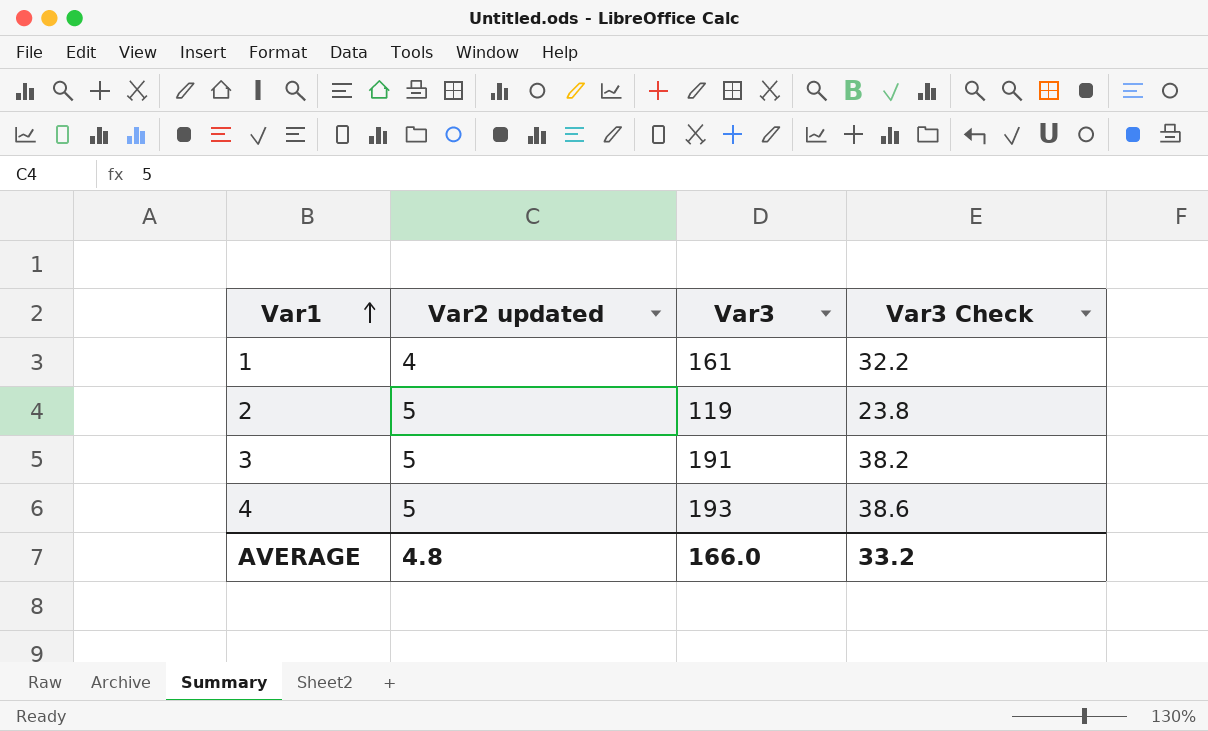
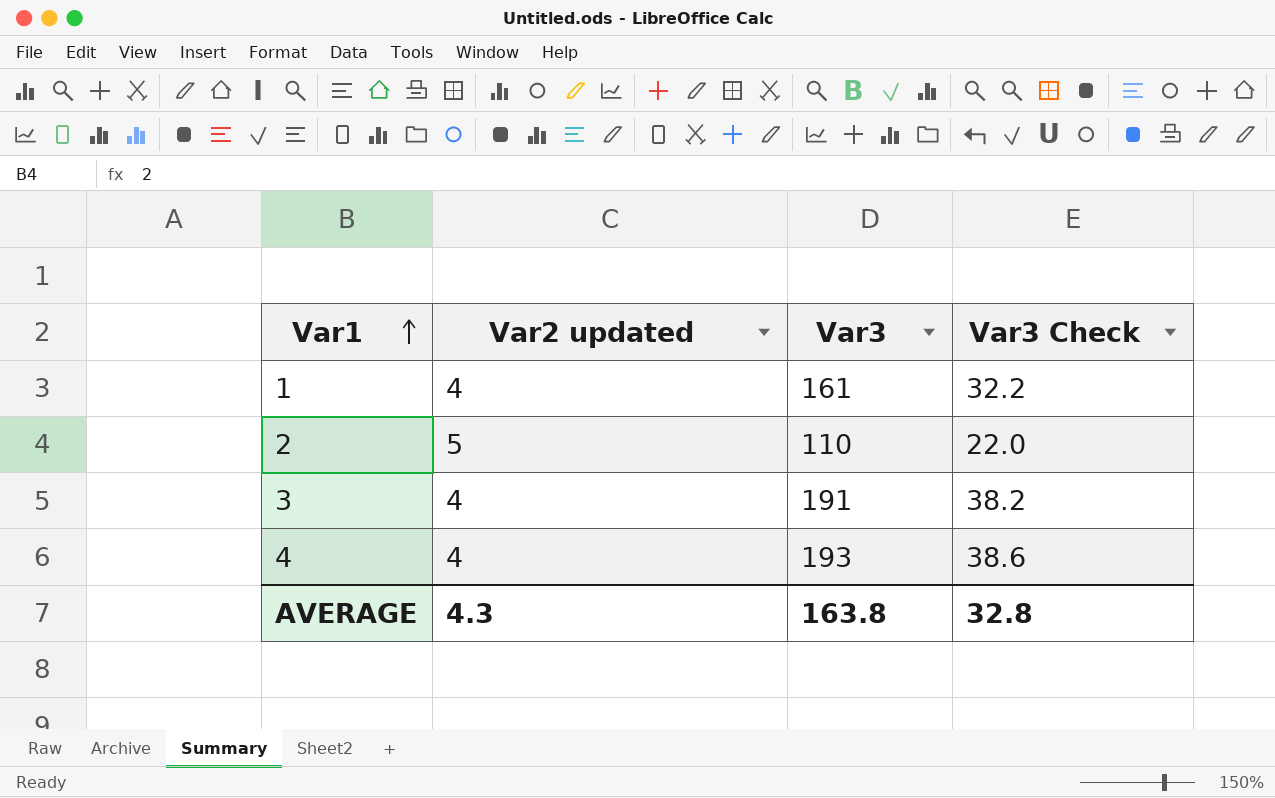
2 | Var3: 119 -> 110
2 | Var3 Check: 23.8 -> 22.0
3 | Var2 updated: 5 -> 4
4 | Var2 updated: 5 -> 4
AVERAGE | Var2 updated: 4.8 -> 4.3
AVERAGE | Var3: 166.0 -> 163.8
AVERAGE | Var3 Check: 33.2 -> 32.8

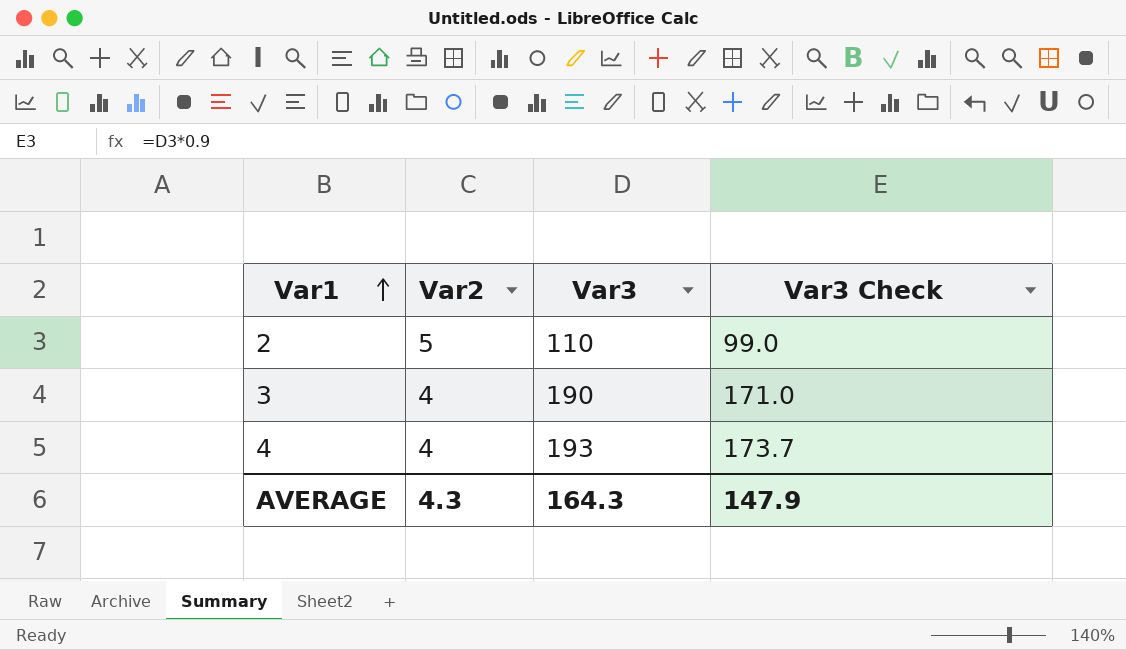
column name: Var2 updated -> Var2
column Var3 Check | formula: [Var3] * 0.2 -> [Var3] * 0.9
row 1: 4 | 161 | 32.2 -> none
3 | Var3: 191 -> 190
AVERAGE | Var3: 163.8 -> 164.3
AVERAGE | Var3 Check: 32.8 -> 147.9

